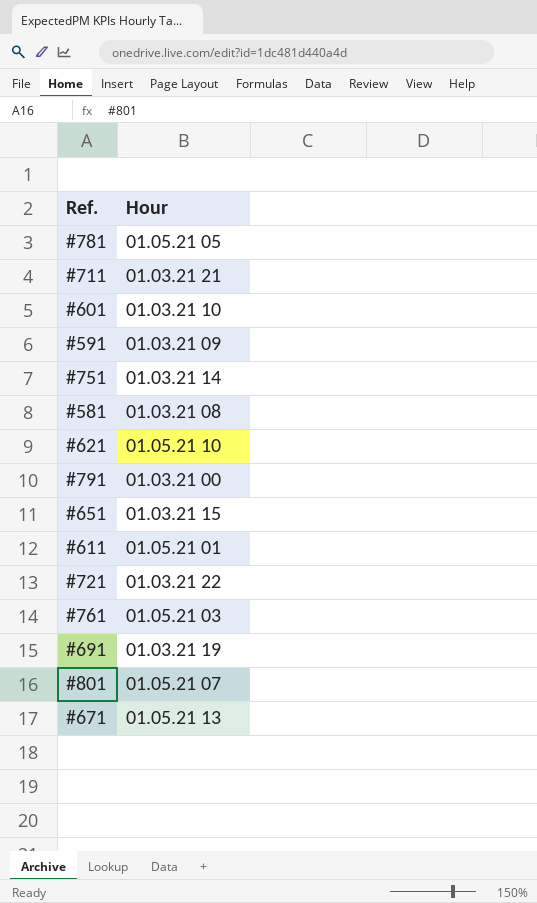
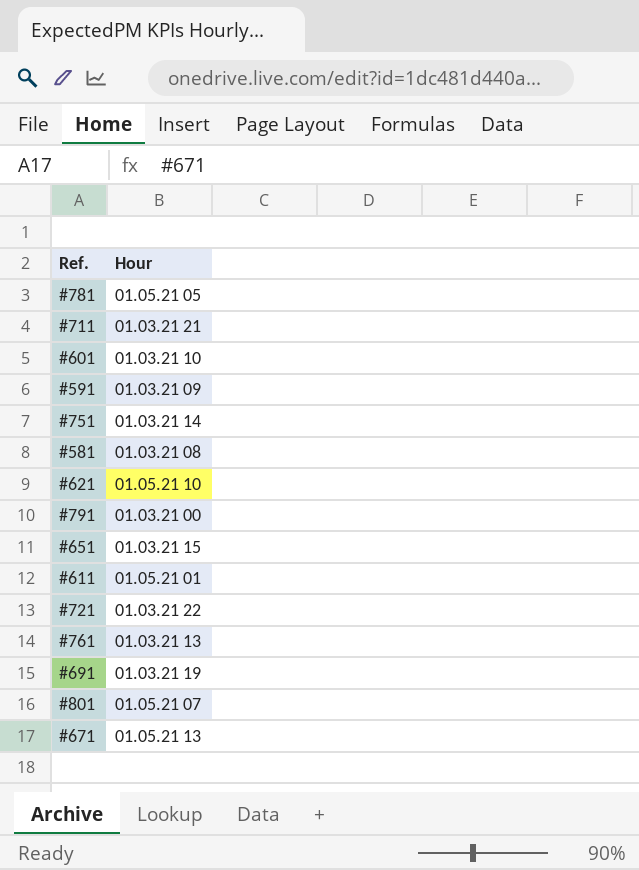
#761 | Hour: 01.05.21 03 -> 01.03.21 13

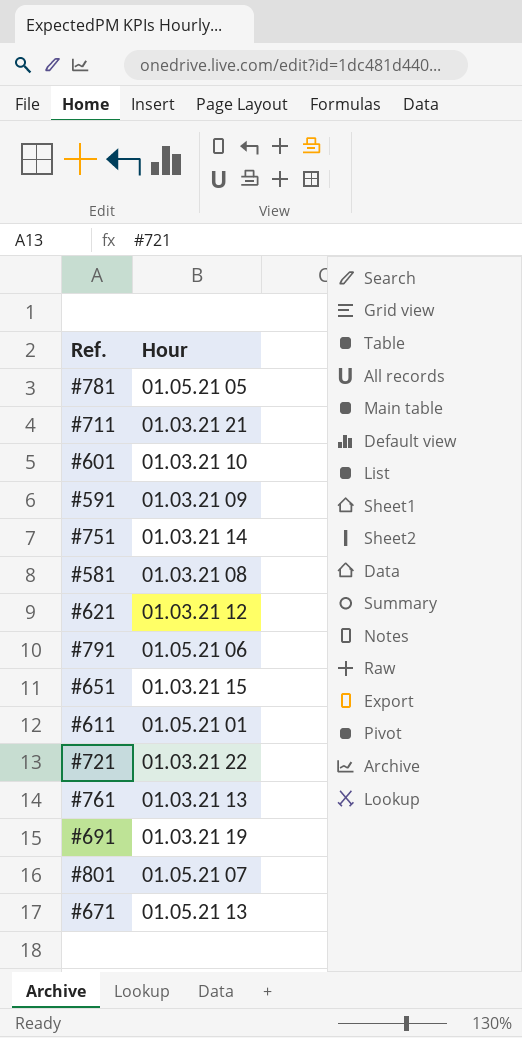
#621 | Hour: 01.05.21 10 -> 01.03.21 12
#791 | Hour: 01.03.21 00 -> 01.05.21 06

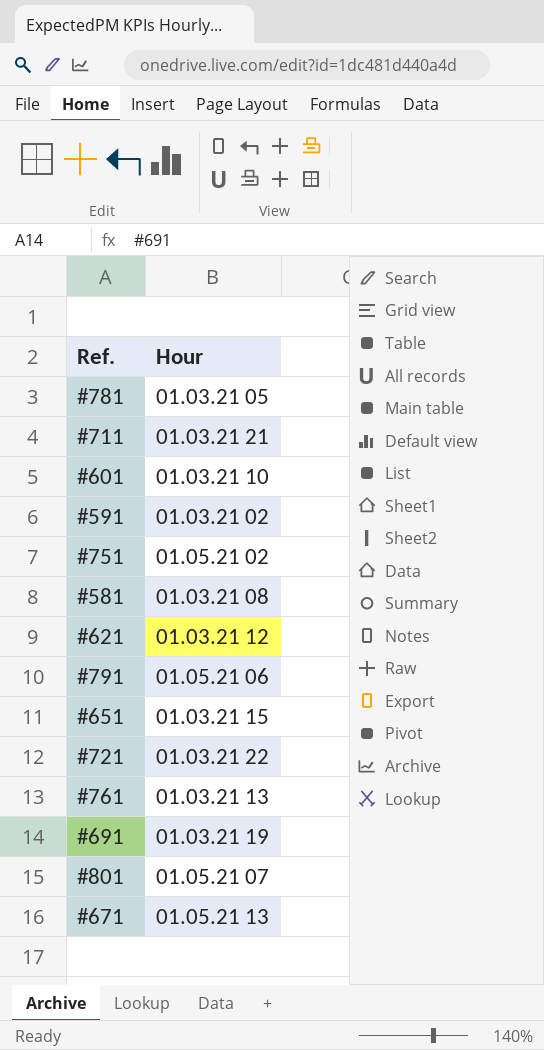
row #611: 01.05.21 01 -> none
#781 | Hour: 01.05.21 05 -> 01.03.21 05
#591 | Hour: 01.03.21 09 -> 01.03.21 02
#751 | Hour: 01.03.21 14 -> 01.05.21 02

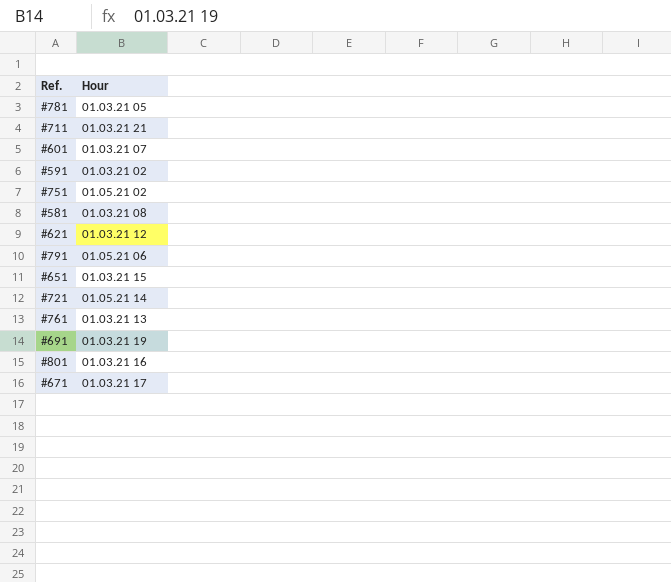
#601 | Hour: 01.03.21 10 -> 01.03.21 07
#721 | Hour: 01.03.21 22 -> 01.05.21 14
#801 | Hour: 01.05.21 07 -> 01.03.21 16
#671 | Hour: 01.05.21 13 -> 01.03.21 17

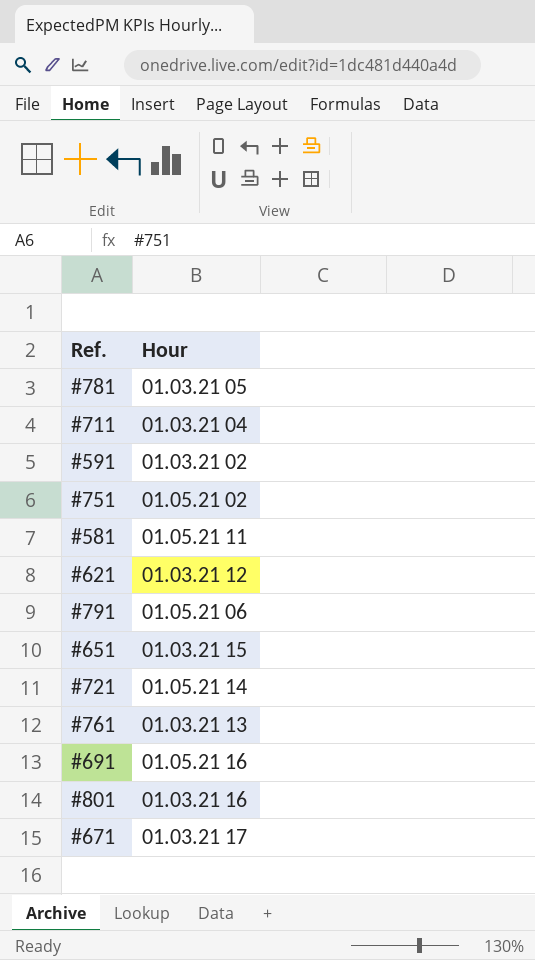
row #601: 01.03.21 07 -> none
#711 | Hour: 01.03.21 21 -> 01.03.21 04
#581 | Hour: 01.03.21 08 -> 01.05.21 11
#691 | Hour: 01.03.21 19 -> 01.05.21 16

